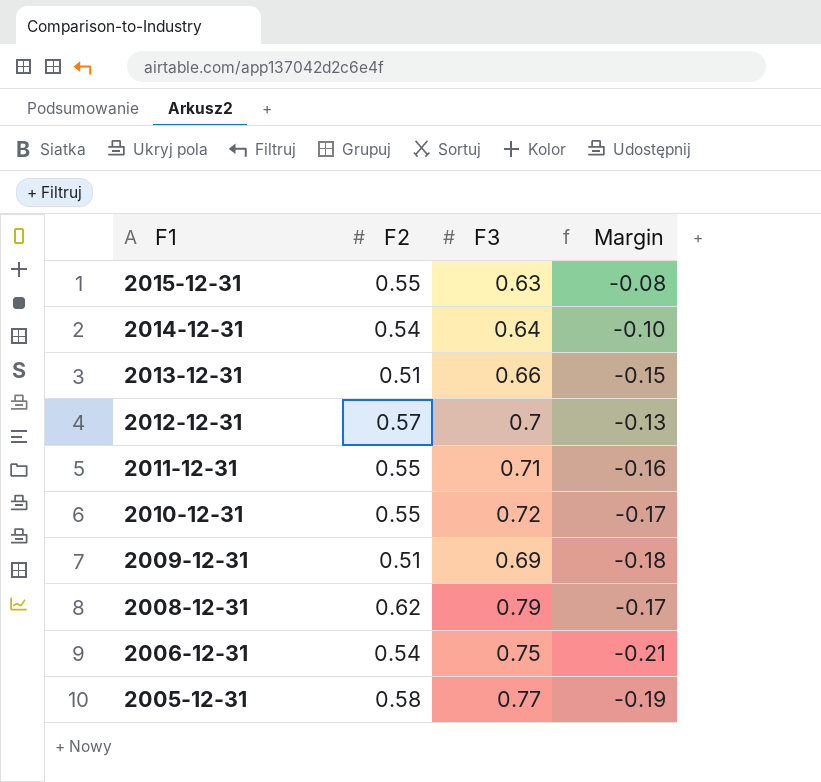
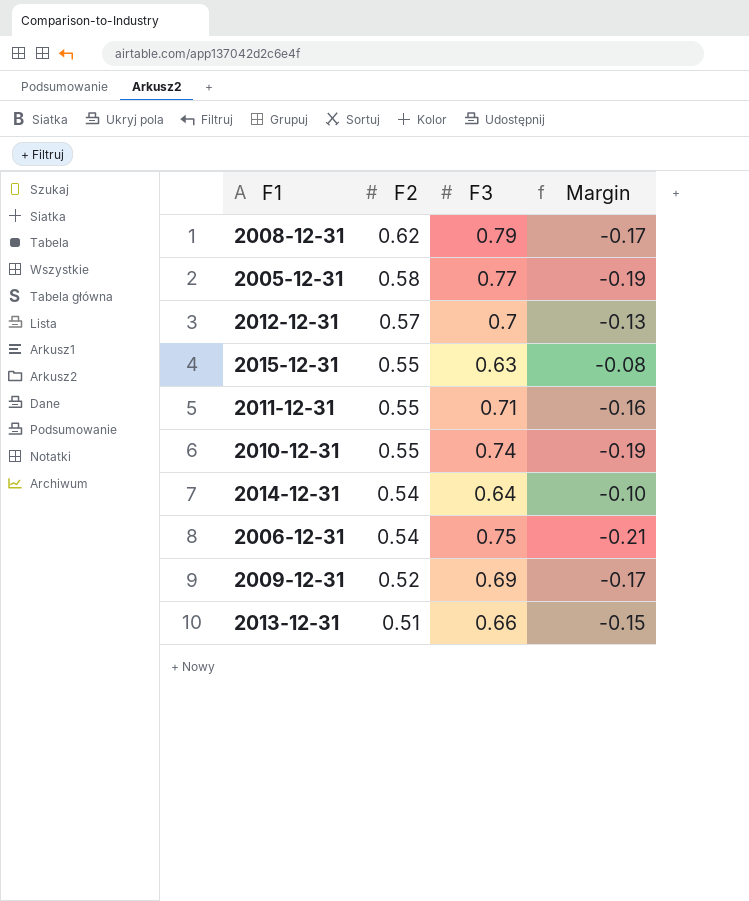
row order: F1 descending -> F2 descending
2010-12-31 | F3: 0.72 -> 0.74
2010-12-31 | Margin: -0.17 -> -0.19
2009-12-31 | F2: 0.51 -> 0.52
2009-12-31 | Margin: -0.18 -> -0.17

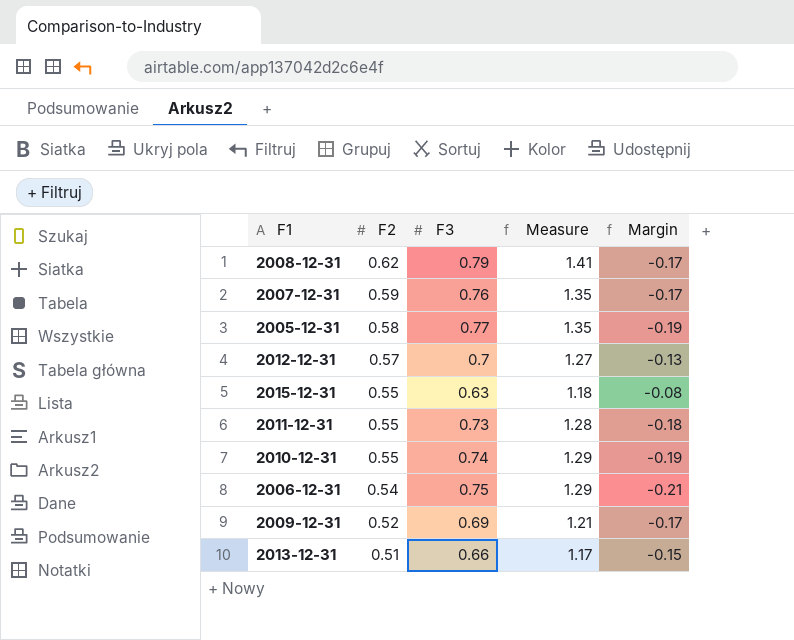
column Measure | formula: none -> [F2] + [F3]
row 2014-12-31: 0.54 | 0.64 | -0.10 -> none
row 2007-12-31: none -> 0.59 | 0.76 | 1.35 | -0.17
2011-12-31 | F3: 0.71 -> 0.73
2011-12-31 | Margin: -0.16 -> -0.18

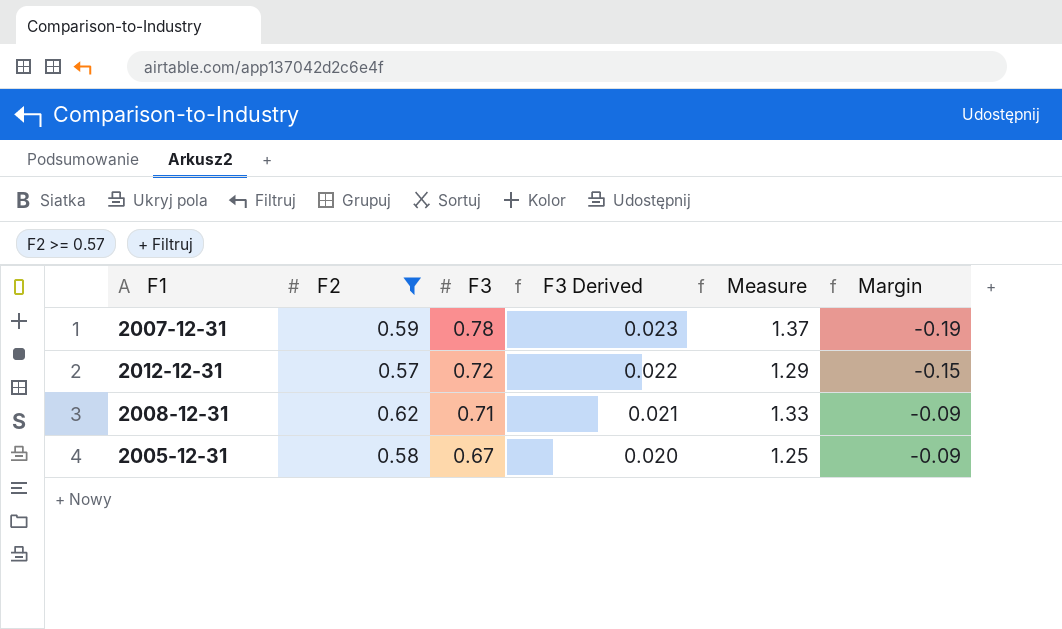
filter: none -> F2 >= 0.57
row order: F2 descending -> F3 descending
column F3 Derived | formula: none -> [F3] * 0.03
2007-12-31 | F3: 0.76 -> 0.78
2007-12-31 | Measure: 1.35 -> 1.37
2007-12-31 | Margin: -0.17 -> -0.19
2012-12-31 | F3: 0.7 -> 0.72
2012-12-31 | Measure: 1.27 -> 1.29
2012-12-31 | Margin: -0.13 -> -0.15
2008-12-31 | F3: 0.79 -> 0.71
2008-12-31 | Measure: 1.41 -> 1.33
2008-12-31 | Margin: -0.17 -> -0.09
2005-12-31 | F3: 0.77 -> 0.67
2005-12-31 | Measure: 1.35 -> 1.25
2005-12-31 | Margin: -0.19 -> -0.09

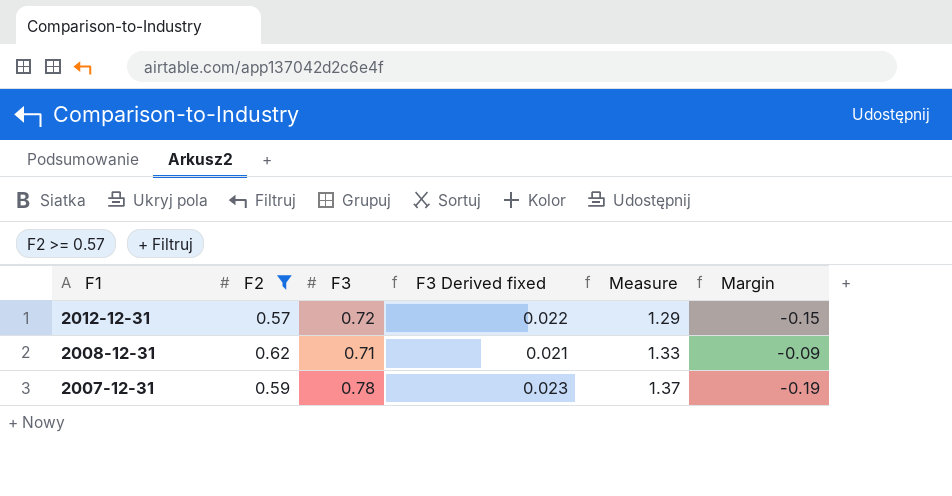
row order: F3 descending -> F1 descending
column name: F3 Derived -> F3 Derived fixed
row 2005-12-31: 0.58 | 0.67 | 0.020 | 1.25 | -0.09 -> none

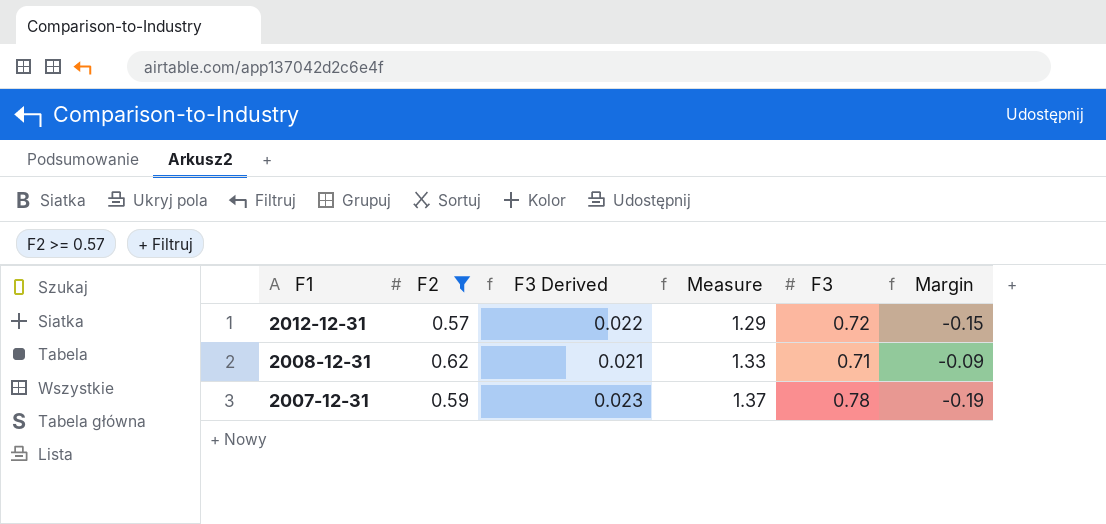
column name: F3 Derived fixed -> F3 Derived
column F3 | position: 3 -> 5

